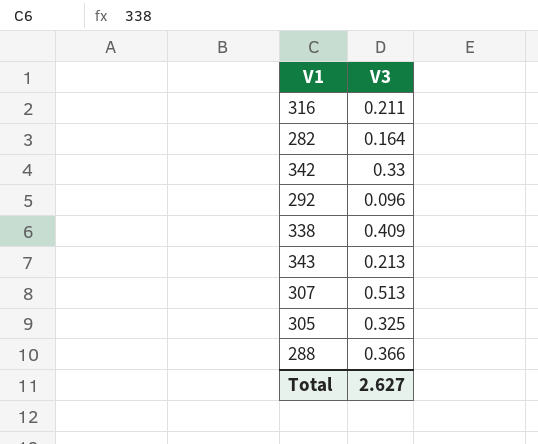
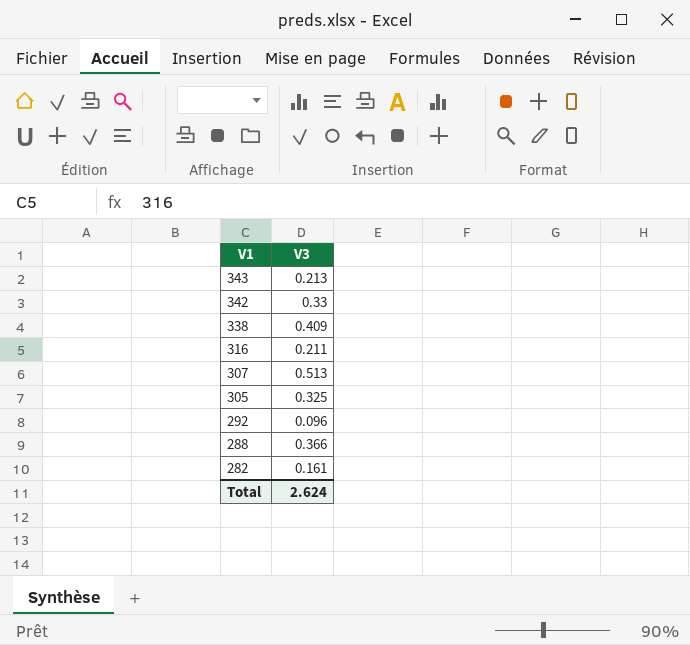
row order: none -> V1 descending
282 | V3: 0.164 -> 0.161
Total | V3: 2.627 -> 2.624

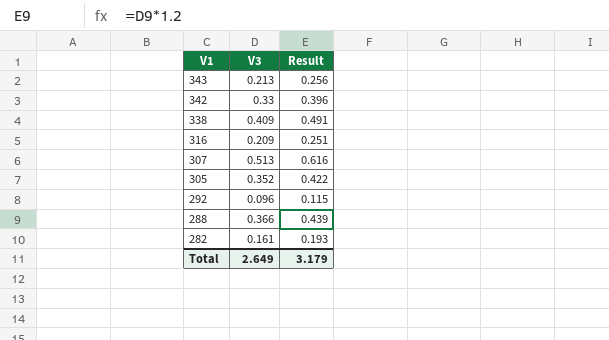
column Result | formula: none -> [V3] * 1.2
316 | V3: 0.211 -> 0.209
305 | V3: 0.325 -> 0.352
Total | V3: 2.624 -> 2.649

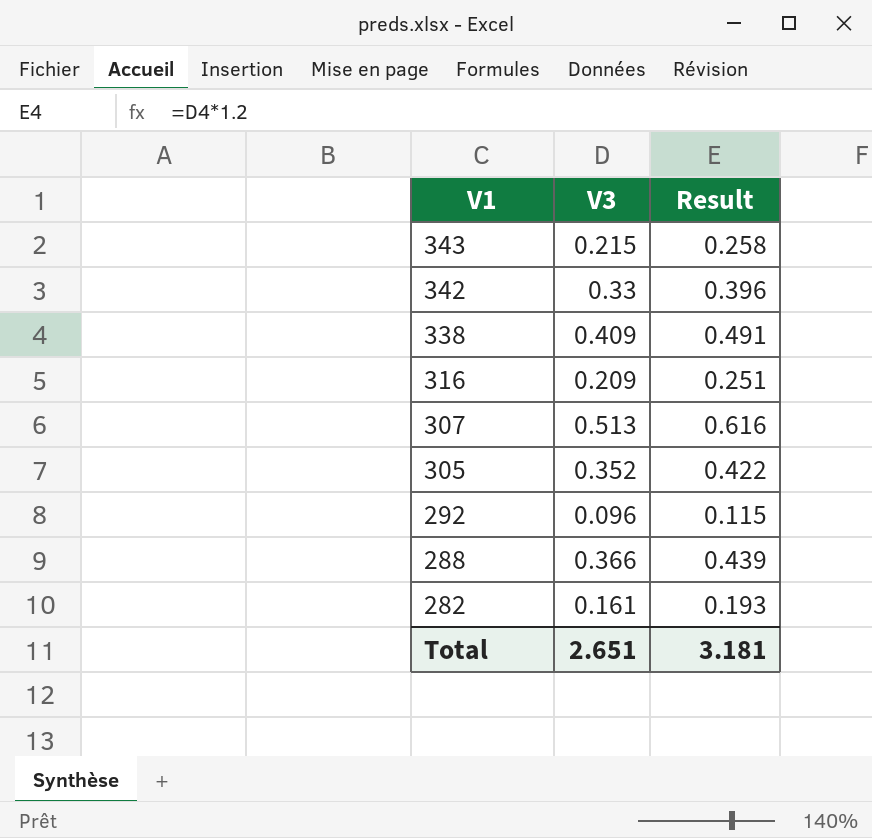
343 | V3: 0.213 -> 0.215
343 | Result: 0.256 -> 0.258
Total | V3: 2.649 -> 2.651
Total | Result: 3.179 -> 3.181

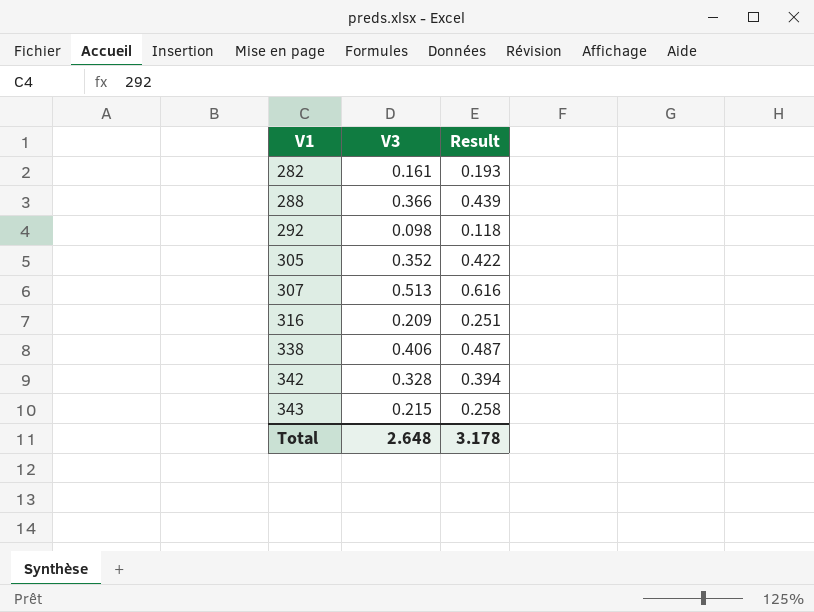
row order: V1 descending -> V1 ascending
292 | V3: 0.096 -> 0.098
292 | Result: 0.115 -> 0.118
338 | V3: 0.409 -> 0.406
338 | Result: 0.491 -> 0.487
342 | V3: 0.33 -> 0.328
342 | Result: 0.396 -> 0.394
Total | V3: 2.651 -> 2.648
Total | Result: 3.181 -> 3.178

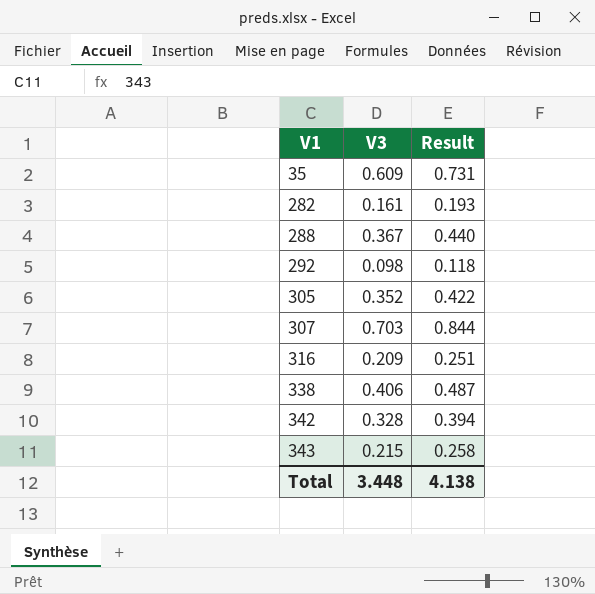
row 35: none -> 0.609 | 0.731
288 | V3: 0.366 -> 0.367
288 | Result: 0.439 -> 0.440
307 | V3: 0.513 -> 0.703
307 | Result: 0.616 -> 0.844
Total | V3: 2.648 -> 3.448
Total | Result: 3.178 -> 4.138

